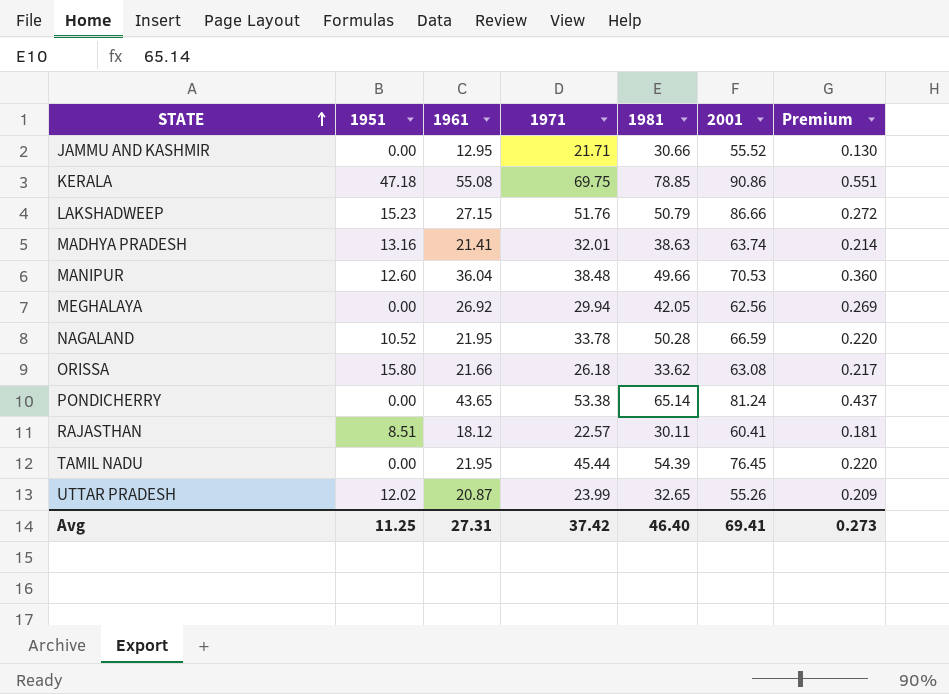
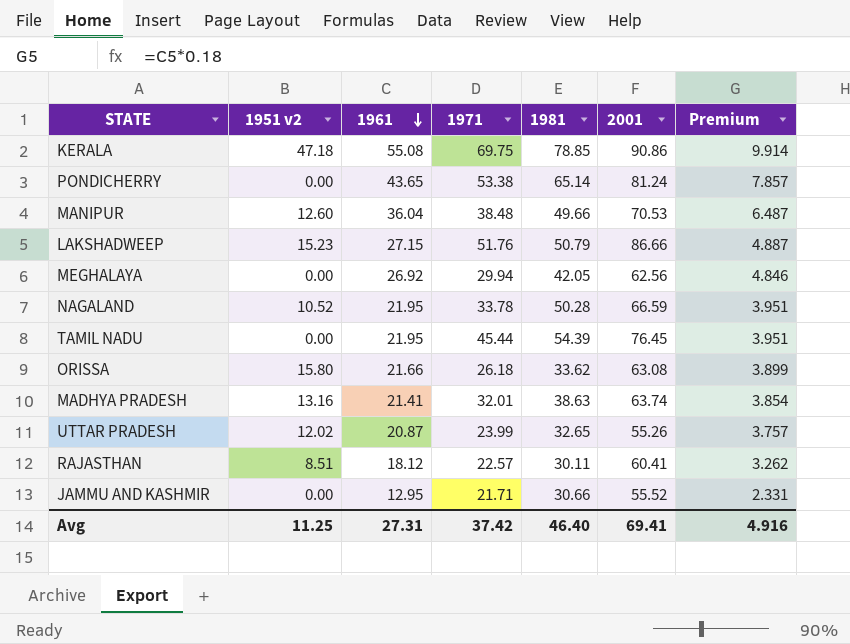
row order: STATE ascending -> 1961 descending
column name: 1951 -> 1951 v2
column Premium | formula: [1961] * 0.01 -> [1961] * 0.18
Avg | Premium: 0.273 -> 4.916

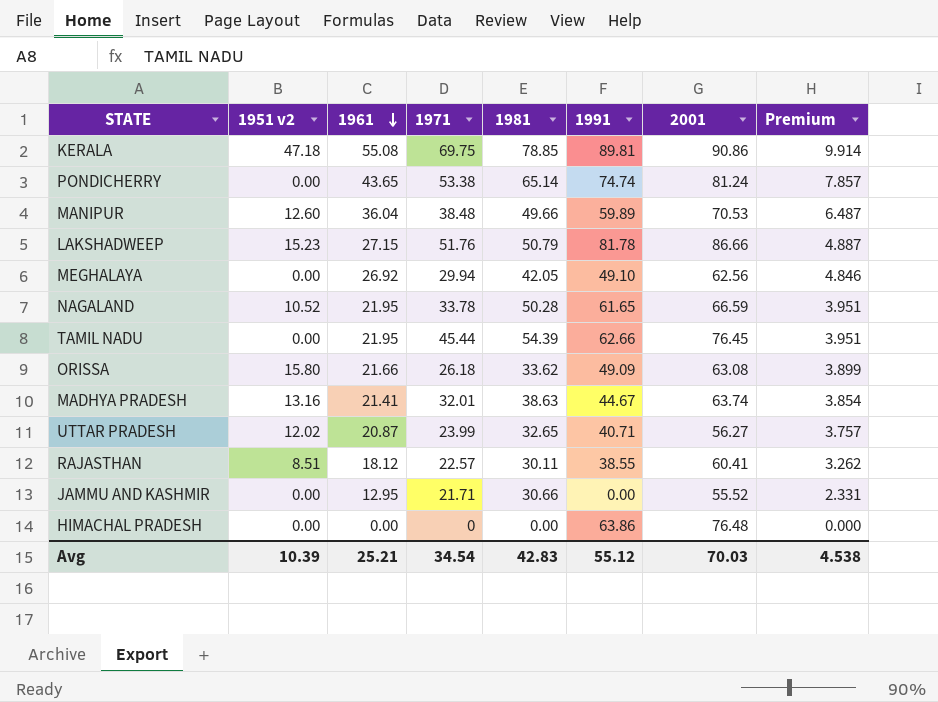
column 1991 | position: none -> 6
UTTAR PRADESH | 2001: 55.26 -> 56.27
row HIMACHAL PRADESH: none -> 0.00 | 0.00 | 0 | 0.00 | 63.86 | 76.48 | 0.000
Avg | 1951 v2: 11.25 -> 10.39
Avg | 1961: 27.31 -> 25.21
Avg | 1971: 37.42 -> 34.54
Avg | 1981: 46.40 -> 42.83
Avg | 2001: 69.41 -> 70.03
Avg | Premium: 4.916 -> 4.538

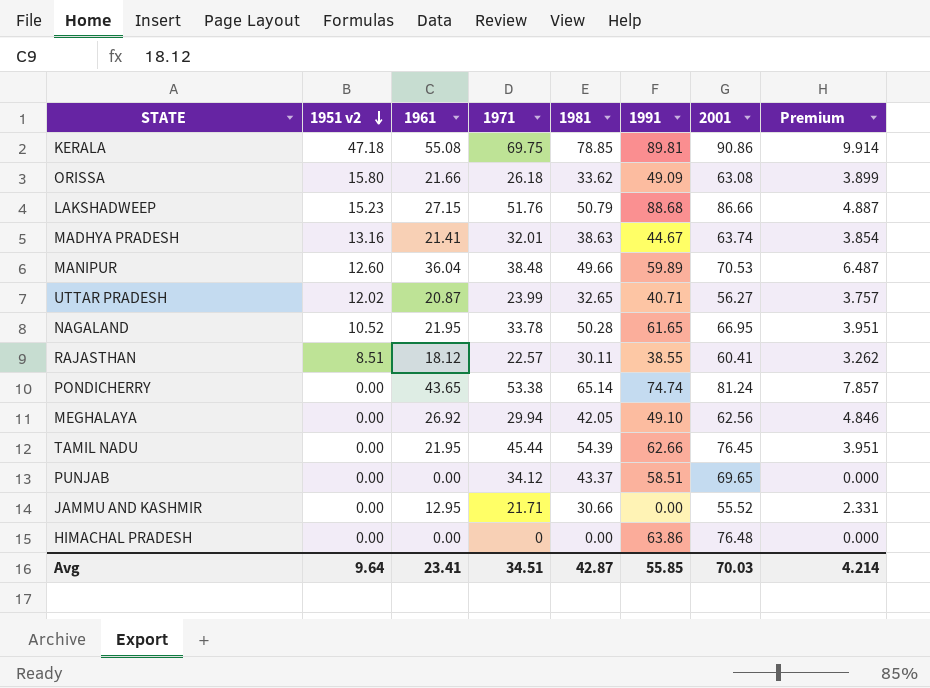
row order: 1961 descending -> 1951 v2 descending
LAKSHADWEEP | 1991: 81.78 -> 88.68
NAGALAND | 2001: 66.59 -> 66.95
row PUNJAB: none -> 0.00 | 0.00 | 34.12 | 43.37 | 58.51 | 69.65 | 0.000
Avg | 1951 v2: 10.39 -> 9.64
Avg | 1961: 25.21 -> 23.41
Avg | 1971: 34.54 -> 34.51
Avg | 1981: 42.83 -> 42.87
Avg | 1991: 55.12 -> 55.85
Avg | Premium: 4.538 -> 4.214

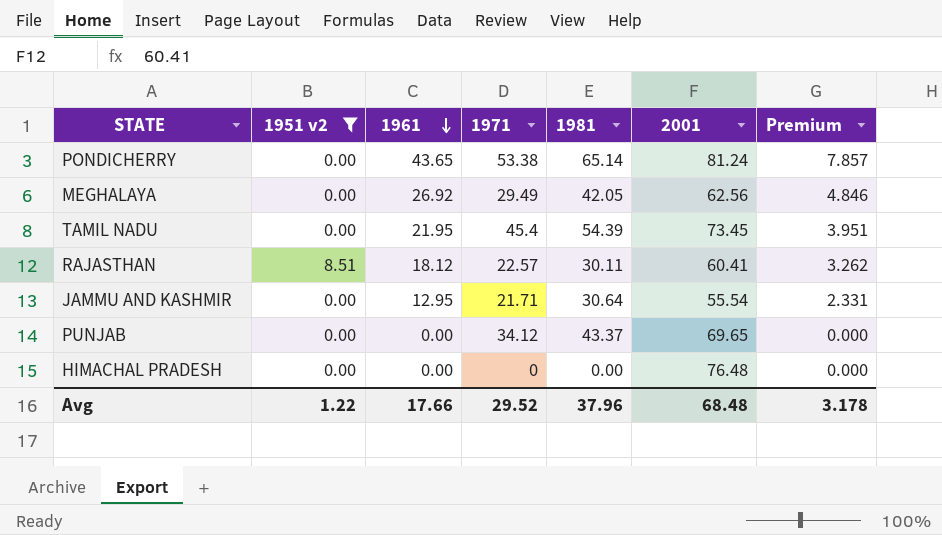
filter: none -> 1951 v2 <= 8.51
row order: 1951 v2 descending -> 1961 descending
column 1991 | position: 6 -> none
MEGHALAYA | 1971: 29.94 -> 29.49
TAMIL NADU | 1971: 45.44 -> 45.4
TAMIL NADU | 2001: 76.45 -> 73.45
JAMMU AND KASHMIR | 1981: 30.66 -> 30.64
JAMMU AND KASHMIR | 2001: 55.52 -> 55.54
Avg | 1951 v2: 9.64 -> 1.22
Avg | 1961: 23.41 -> 17.66
Avg | 1971: 34.51 -> 29.52
Avg | 1981: 42.87 -> 37.96
Avg | 2001: 70.03 -> 68.48
Avg | Premium: 4.214 -> 3.178

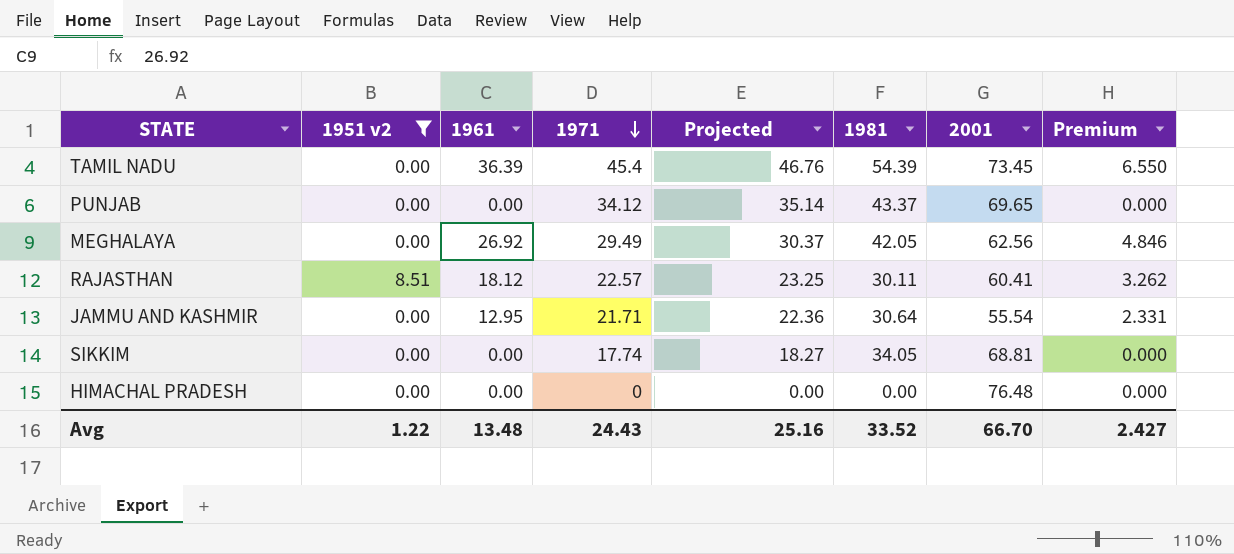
row order: 1961 descending -> 1971 descending
column Projected | formula: none -> [1971] * 1.03
row PONDICHERRY: 0.00 | 43.65 | 53.38 | 65.14 | 81.24 | 7.857 -> none
TAMIL NADU | 1961: 21.95 -> 36.39
TAMIL NADU | Premium: 3.951 -> 6.550
row SIKKIM: none -> 0.00 | 0.00 | 17.74 | 18.27 | 34.05 | 68.81 | 0.000
Avg | 1961: 17.66 -> 13.48
Avg | 1971: 29.52 -> 24.43
Avg | 1981: 37.96 -> 33.52
Avg | 2001: 68.48 -> 66.70
Avg | Premium: 3.178 -> 2.427

